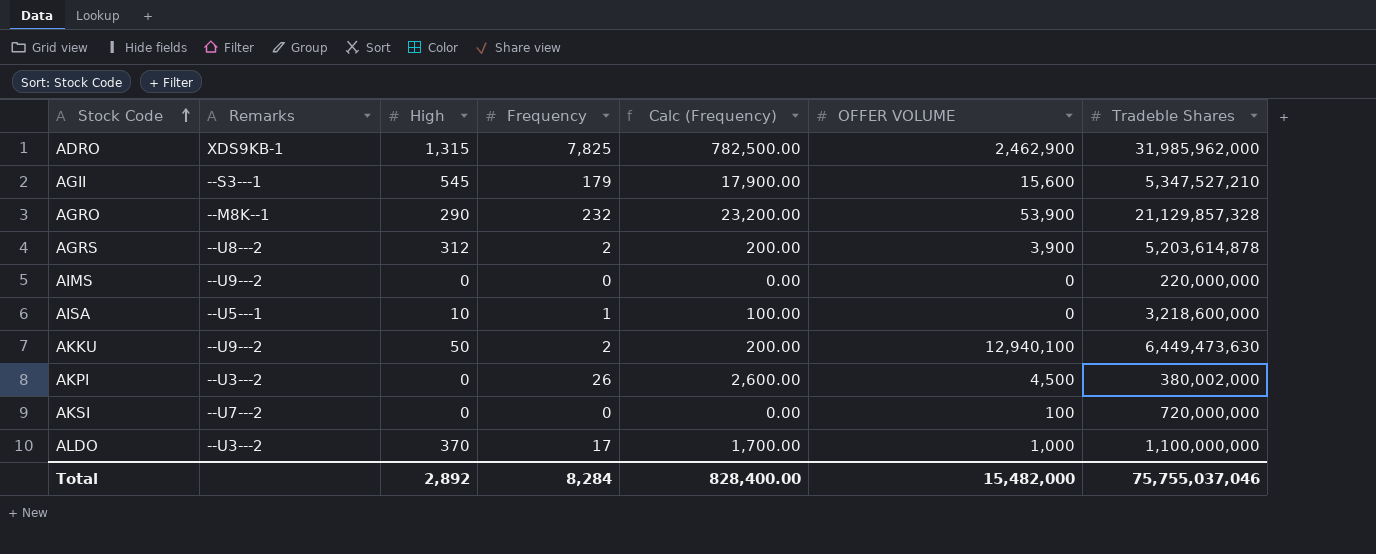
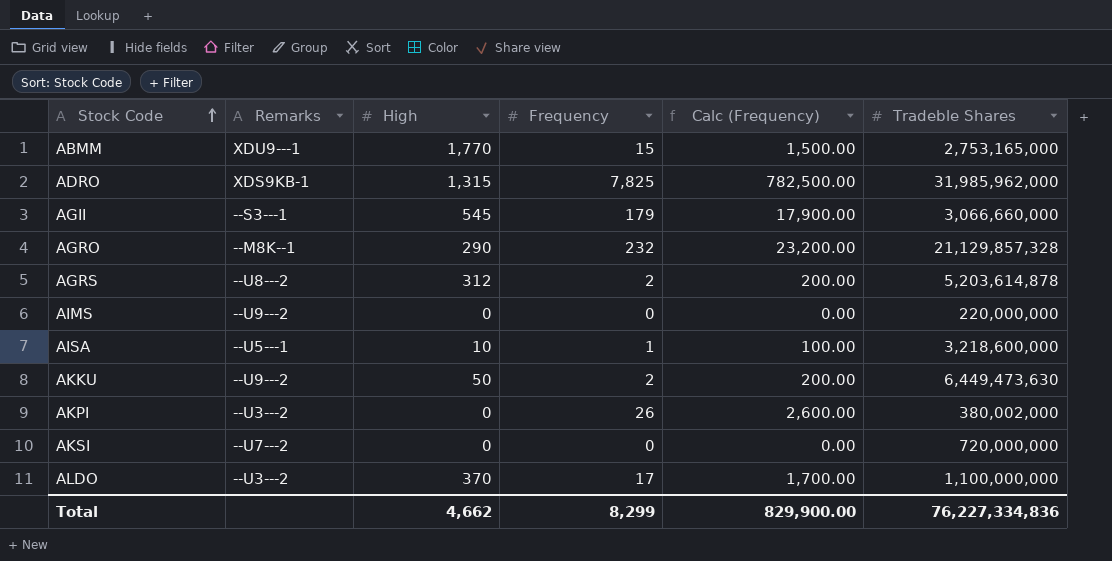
column OFFER VOLUME | position: 6 -> none
row ABMM: none -> XDU9---1 | 1,770 | 15 | 1,500.00 | 2,753,165,000
AGII | Tradeble Shares: 5,347,527,210 -> 3,066,660,000
Total | High: 2,892 -> 4,662
Total | Frequency: 8,284 -> 8,299
Total | Calc (Frequency): 828,400.00 -> 829,900.00
Total | Tradeble Shares: 75,755,037,046 -> 76,227,334,836

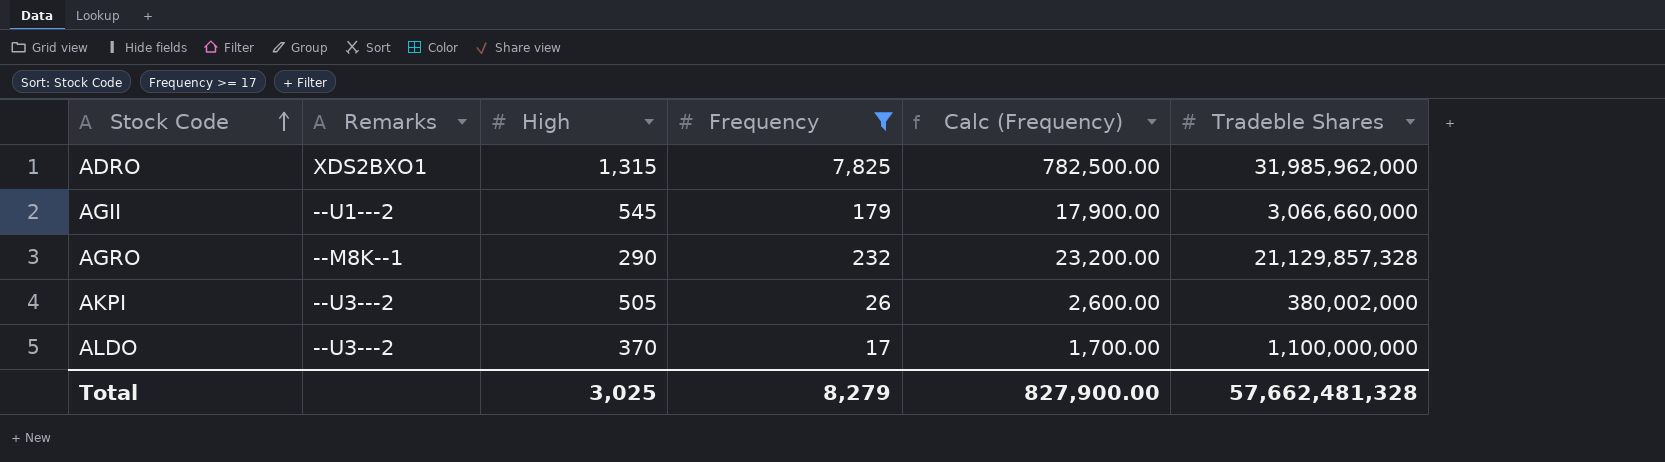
filter: none -> Frequency >= 17
ADRO | Remarks: XDS9KB-1 -> XDS2BXO1
AGII | Remarks: --S3---1 -> --U1---2
AKPI | High: 0 -> 505
Total | High: 4,662 -> 3,025
Total | Frequency: 8,299 -> 8,279
Total | Calc (Frequency): 829,900.00 -> 827,900.00
Total | Tradeble Shares: 76,227,334,836 -> 57,662,481,328

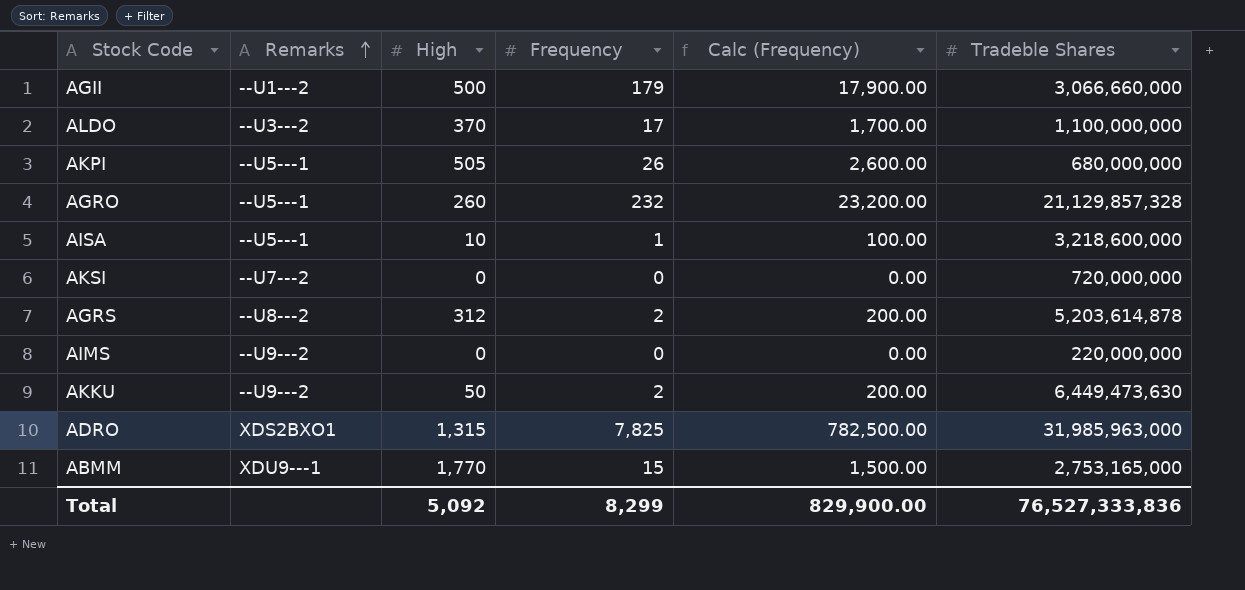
filter: Frequency >= 17 -> none
row order: Stock Code ascending -> Remarks ascending
AGII | High: 545 -> 500
AKPI | Remarks: --U3---2 -> --U5---1
AKPI | Tradeble Shares: 380,002,000 -> 680,000,000
AGRO | Remarks: --M8K--1 -> --U5---1
AGRO | High: 290 -> 260
ADRO | Tradeble Shares: 31,985,962,000 -> 31,985,963,000
Total | High: 3,025 -> 5,092
Total | Frequency: 8,279 -> 8,299
Total | Calc (Frequency): 827,900.00 -> 829,900.00
Total | Tradeble Shares: 57,662,481,328 -> 76,527,333,836

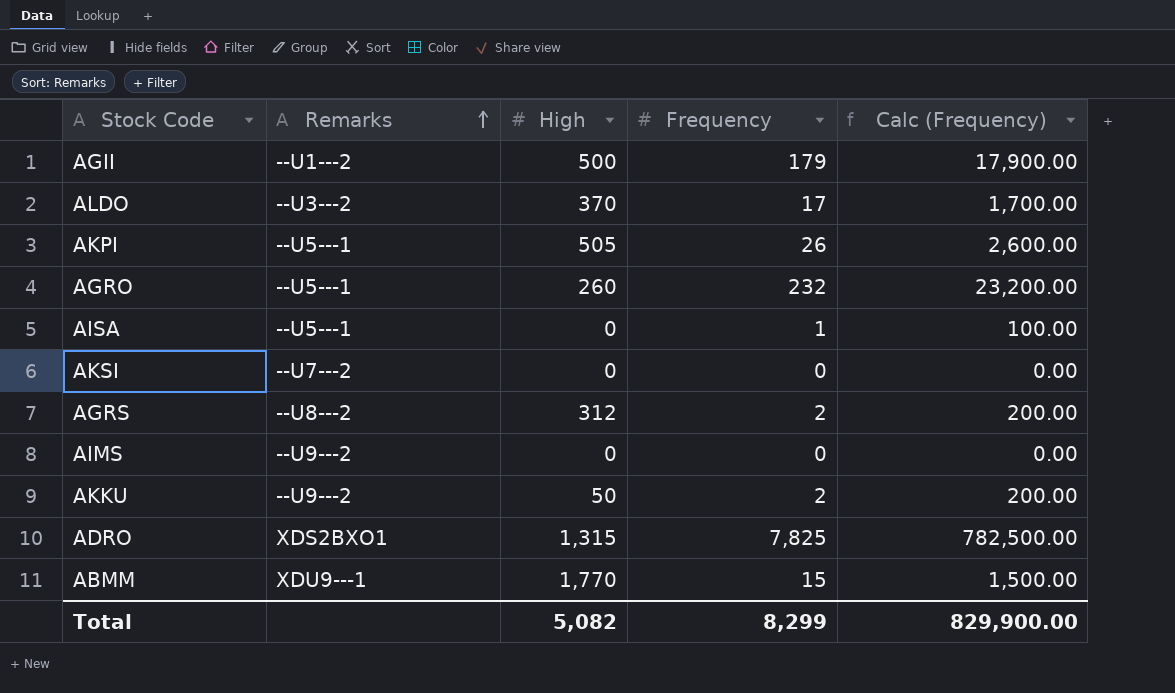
column Tradeble Shares | position: 6 -> none
AISA | High: 10 -> 0
Total | High: 5,092 -> 5,082

